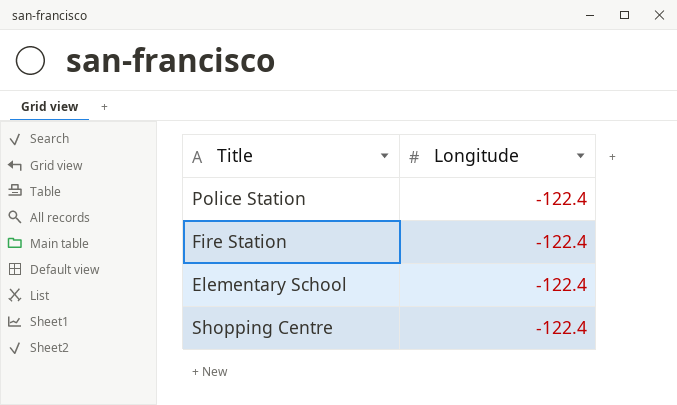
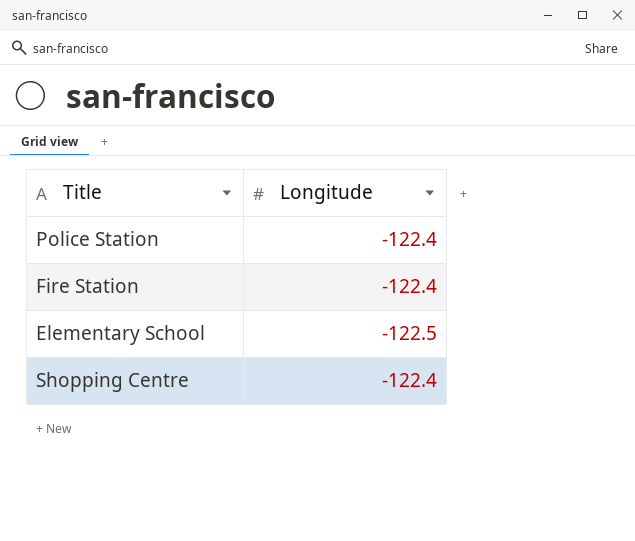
Elementary School | Longitude: -122.4 -> -122.5

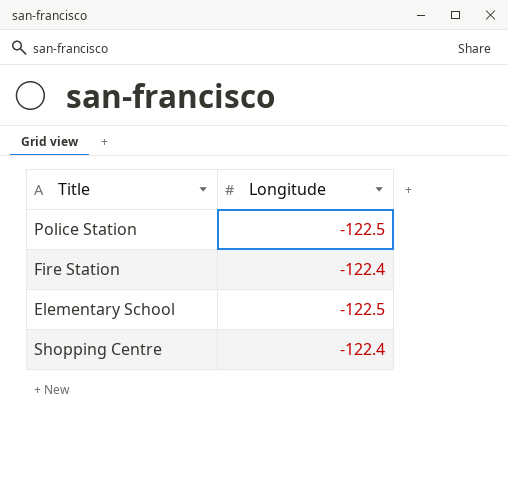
Police Station | Longitude: -122.4 -> -122.5

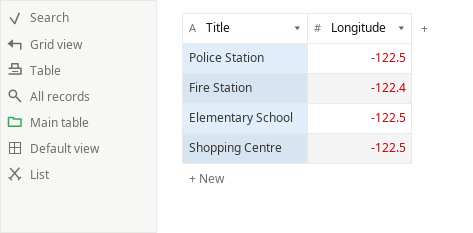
Shopping Centre | Longitude: -122.4 -> -122.5

